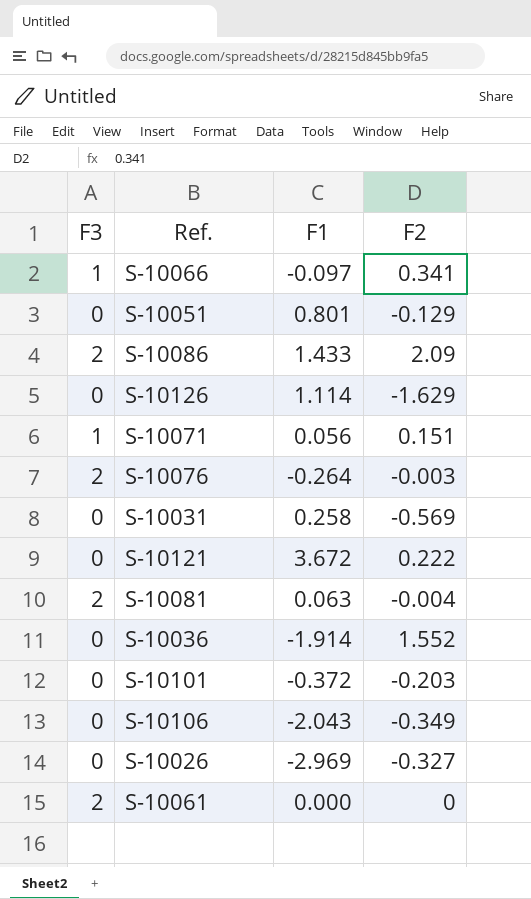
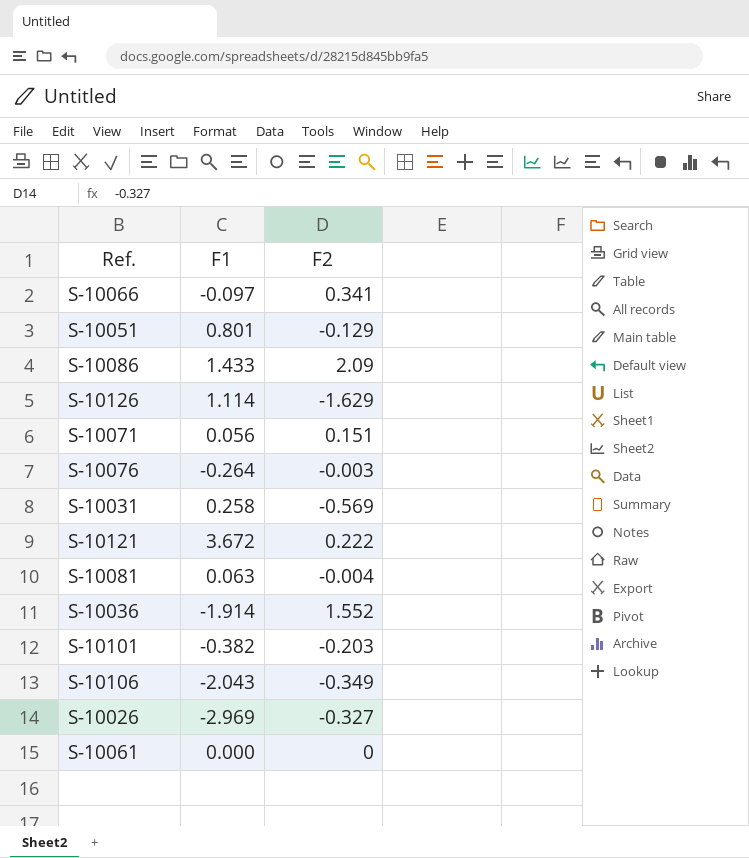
column F3 | position: 1 -> none
S-10101 | F1: -0.372 -> -0.382

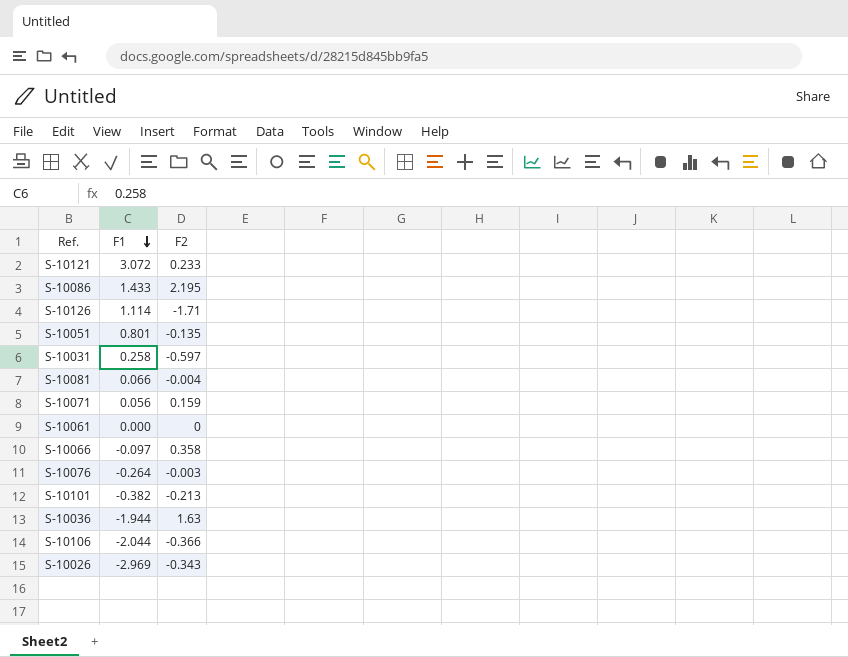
row order: none -> F1 descending
S-10121 | F1: 3.672 -> 3.072
S-10121 | F2: 0.222 -> 0.233
S-10086 | F2: 2.09 -> 2.195
S-10126 | F2: -1.629 -> -1.71
S-10051 | F2: -0.129 -> -0.135
S-10031 | F2: -0.569 -> -0.597
S-10081 | F1: 0.063 -> 0.066
S-10071 | F2: 0.151 -> 0.159
S-10066 | F2: 0.341 -> 0.358
S-10101 | F2: -0.203 -> -0.213
S-10036 | F1: -1.914 -> -1.944
S-10036 | F2: 1.552 -> 1.63
S-10106 | F1: -2.043 -> -2.044
S-10106 | F2: -0.349 -> -0.366
S-10026 | F2: -0.327 -> -0.343

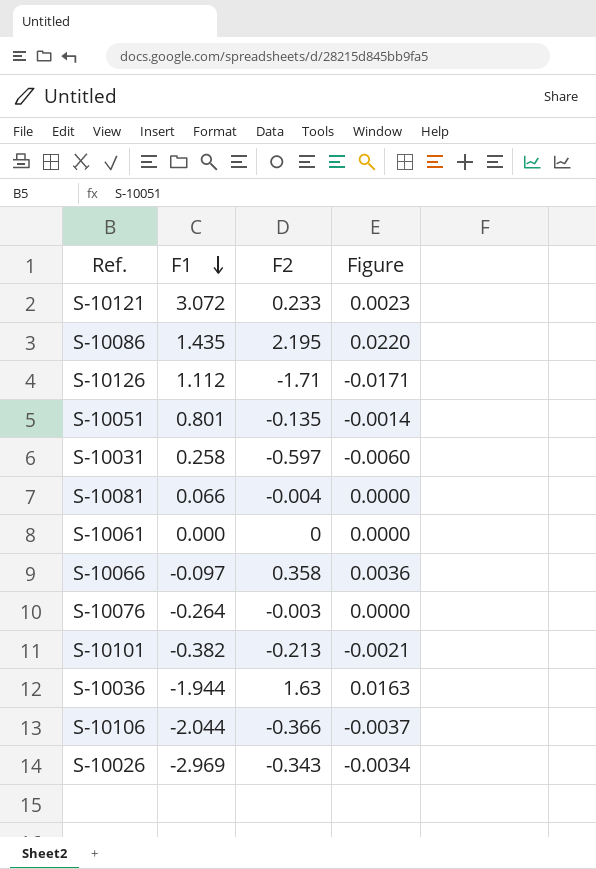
column Figure | formula: none -> [F2] * 0.01
row S-10071: 0.056 | 0.159 -> none
S-10086 | F1: 1.433 -> 1.435
S-10126 | F1: 1.114 -> 1.112

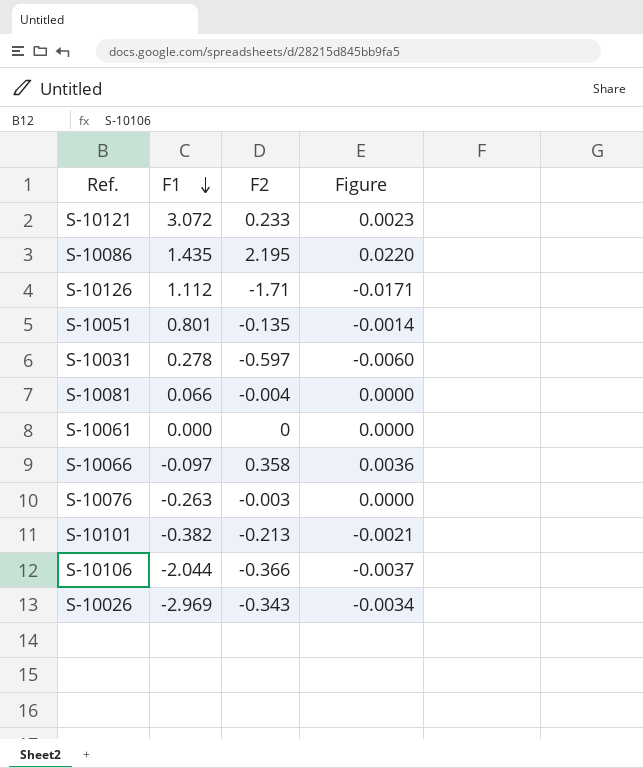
row S-10036: -1.944 | 1.63 | 0.0163 -> none
S-10031 | F1: 0.258 -> 0.278
S-10076 | F1: -0.264 -> -0.263

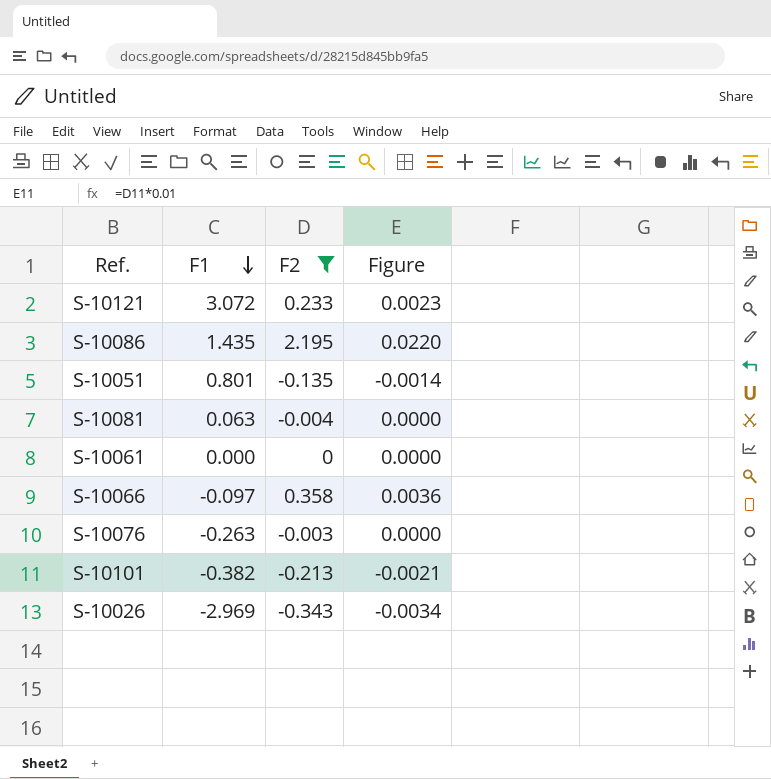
filter: none -> F2 >= -0.343
S-10081 | F1: 0.066 -> 0.063

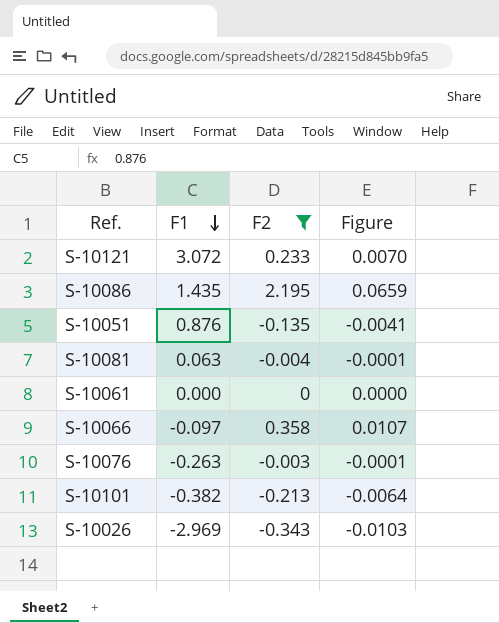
column Figure | formula: [F2] * 0.01 -> [F2] * 0.03
S-10051 | F1: 0.801 -> 0.876

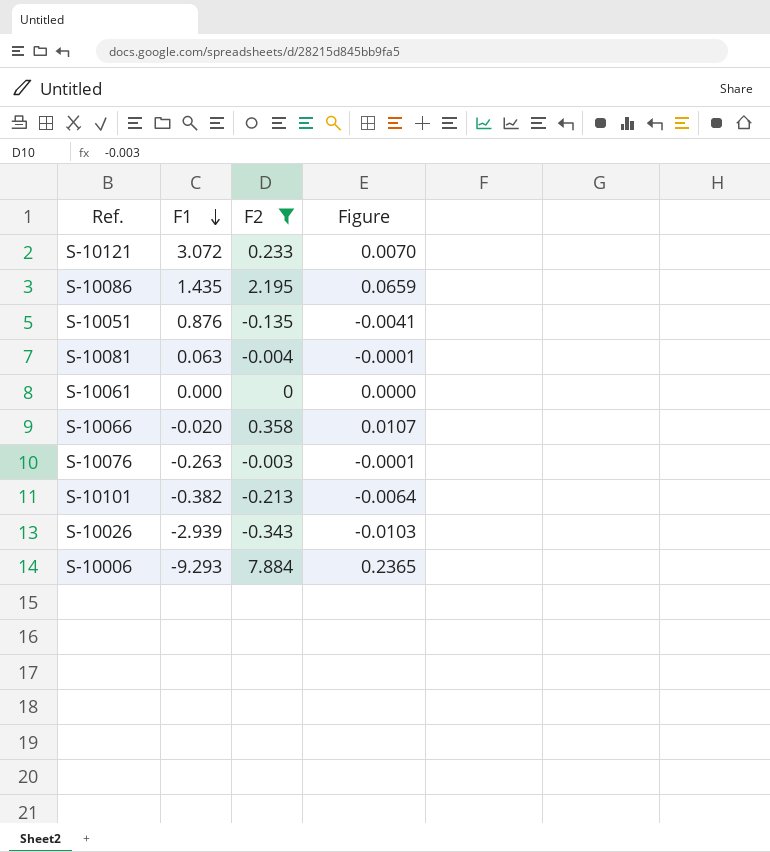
S-10066 | F1: -0.097 -> -0.020
S-10026 | F1: -2.969 -> -2.939
row S-10006: none -> -9.293 | 7.884 | 0.2365

